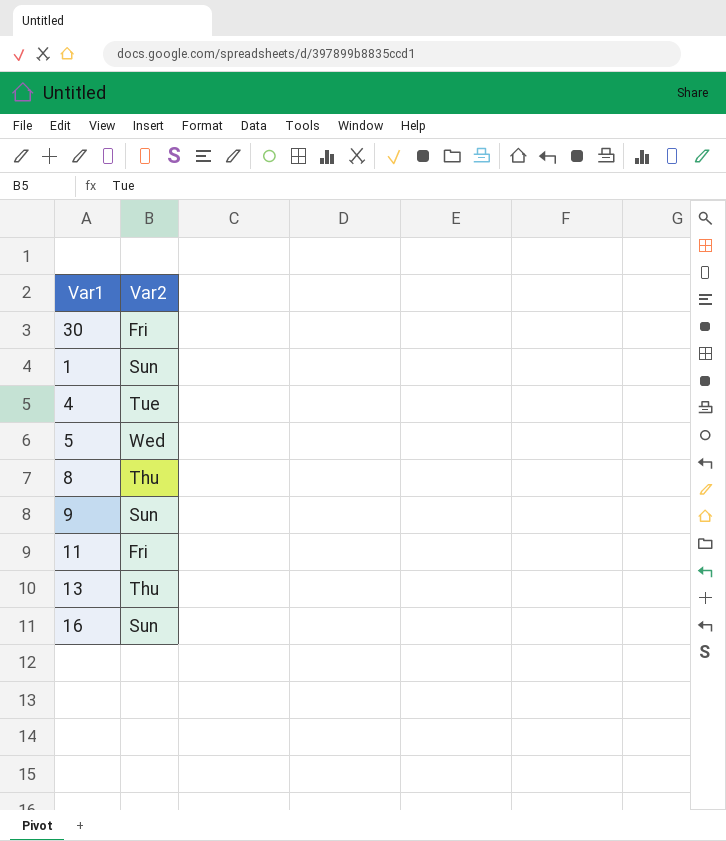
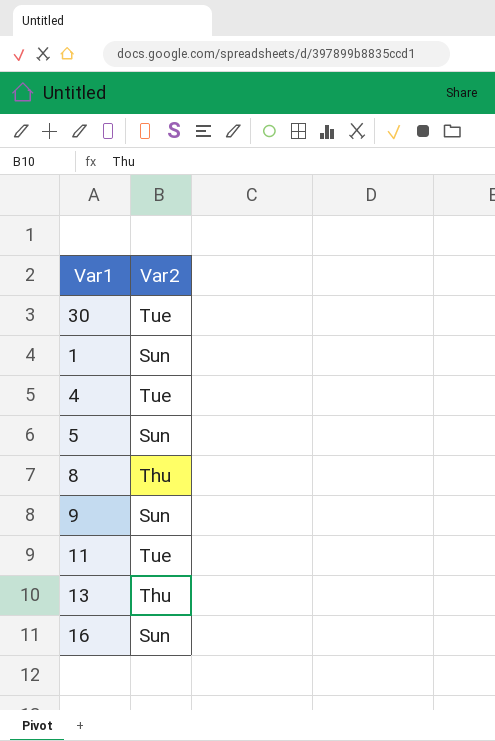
30 | Var2: Fri -> Tue
5 | Var2: Wed -> Sun
11 | Var2: Fri -> Tue

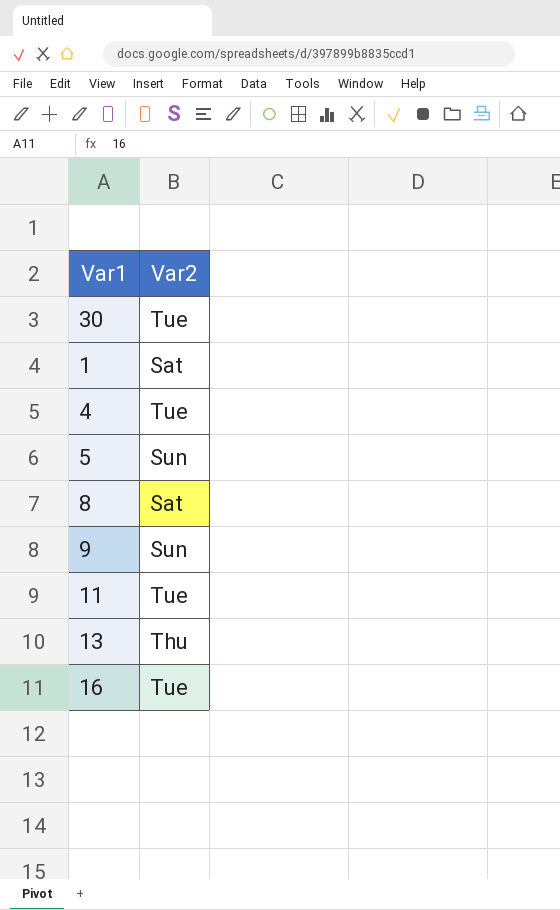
1 | Var2: Sun -> Sat
8 | Var2: Thu -> Sat
16 | Var2: Sun -> Tue

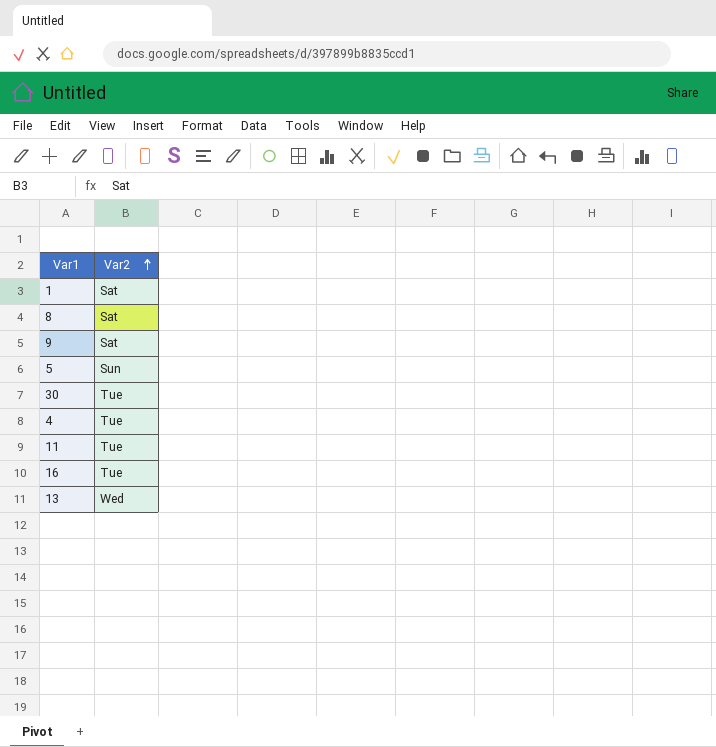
row order: none -> Var2 ascending
9 | Var2: Sun -> Sat
13 | Var2: Thu -> Wed

